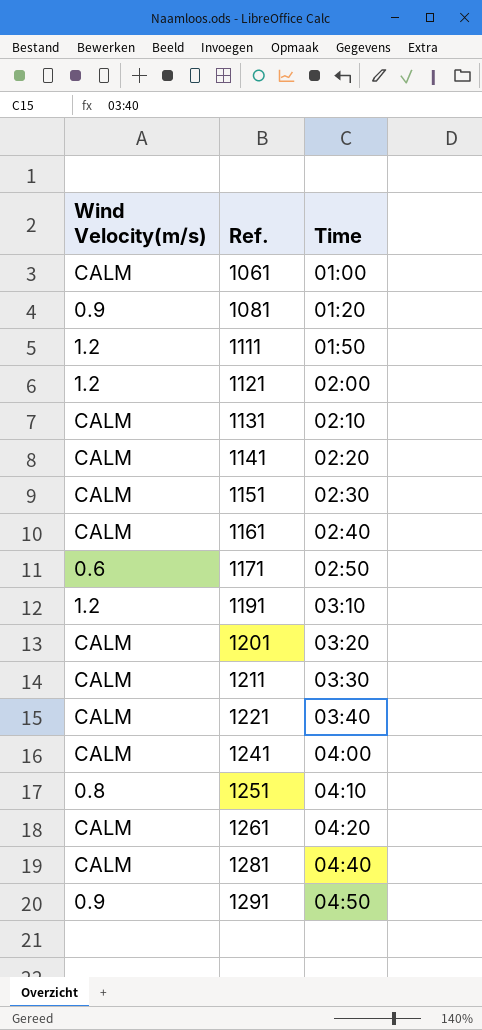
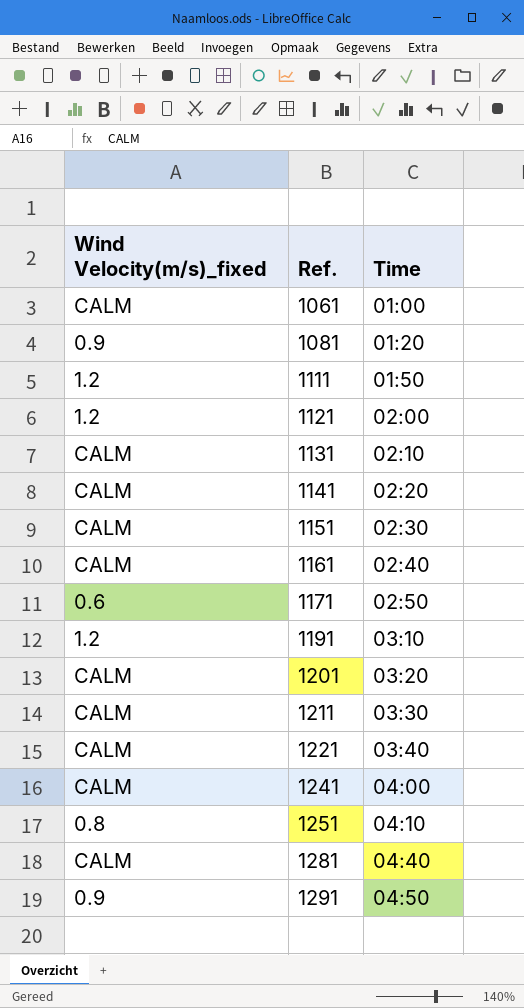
column name: Wind Velocity(m/s) -> Wind Velocity(m/s)_fixed
row 1261: CALM | 04:20 -> none

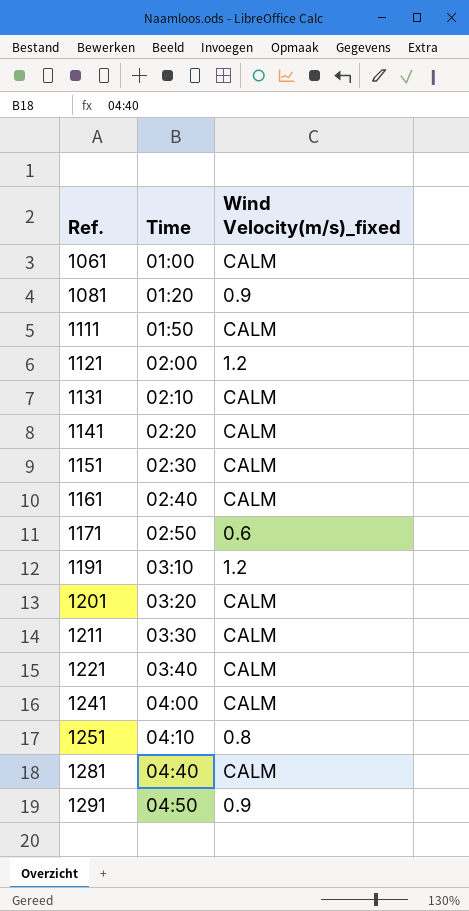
column Wind Velocity(m/s)_fixed | position: 1 -> 3
1111 | Wind Velocity(m/s)_fixed: 1.2 -> CALM

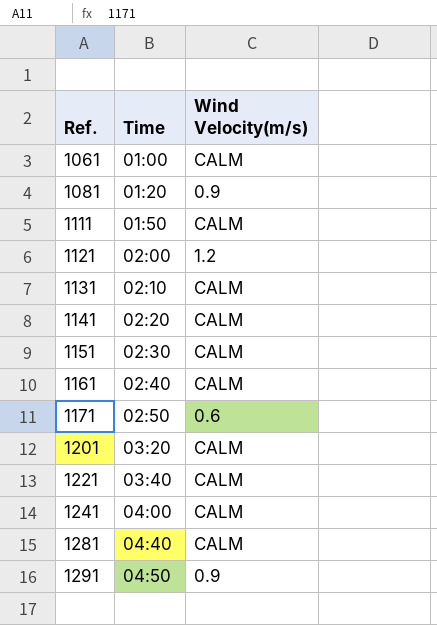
column name: Wind Velocity(m/s)_fixed -> Wind Velocity(m/s)
row 1191: 03:10 | 1.2 -> none
row 1211: 03:30 | CALM -> none
row 1251: 04:10 | 0.8 -> none

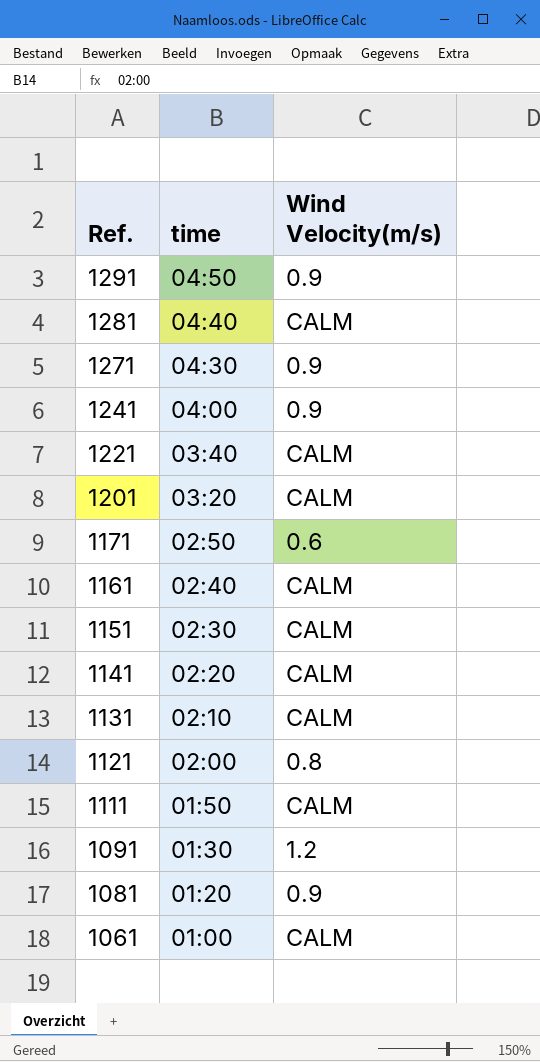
row order: Ref. ascending -> Ref. descending
column name: Time -> time
row 1271: none -> 04:30 | 0.9
1241 | Wind Velocity(m/s): CALM -> 0.9
1121 | Wind Velocity(m/s): 1.2 -> 0.8
row 1091: none -> 01:30 | 1.2

